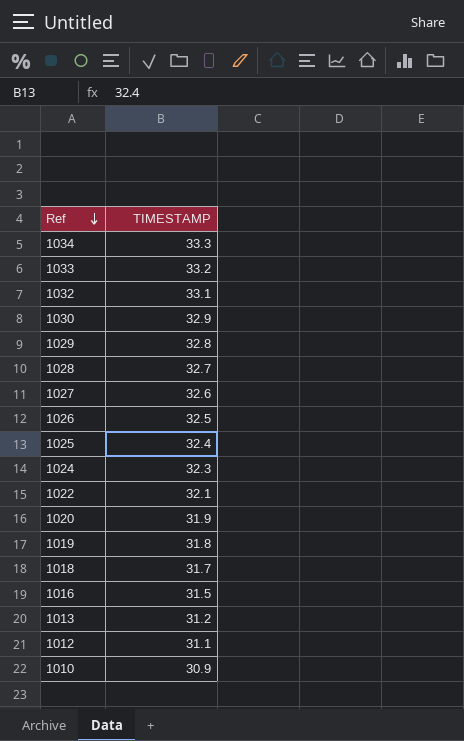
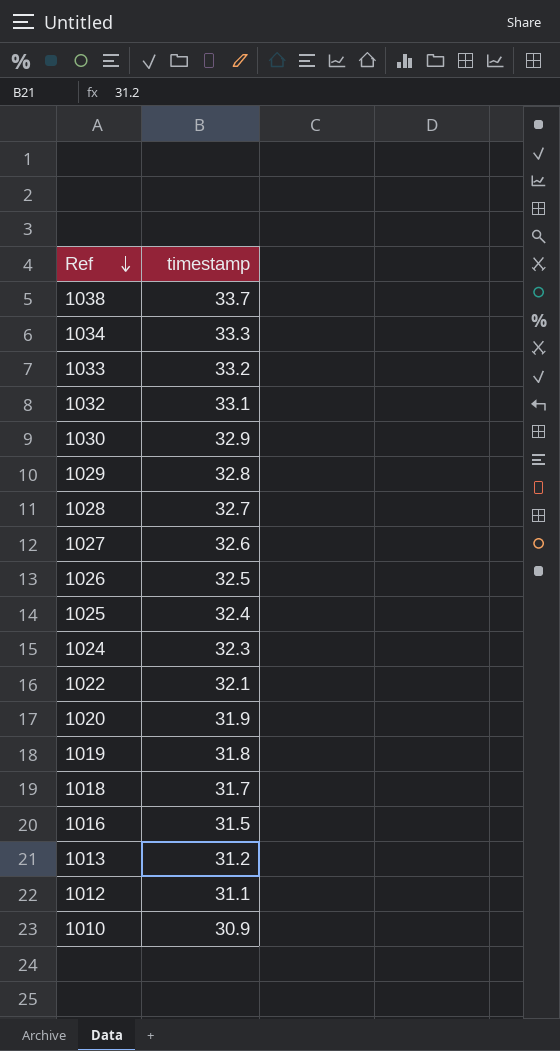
column name: TIMESTAMP -> timestamp
row 1038: none -> 33.7

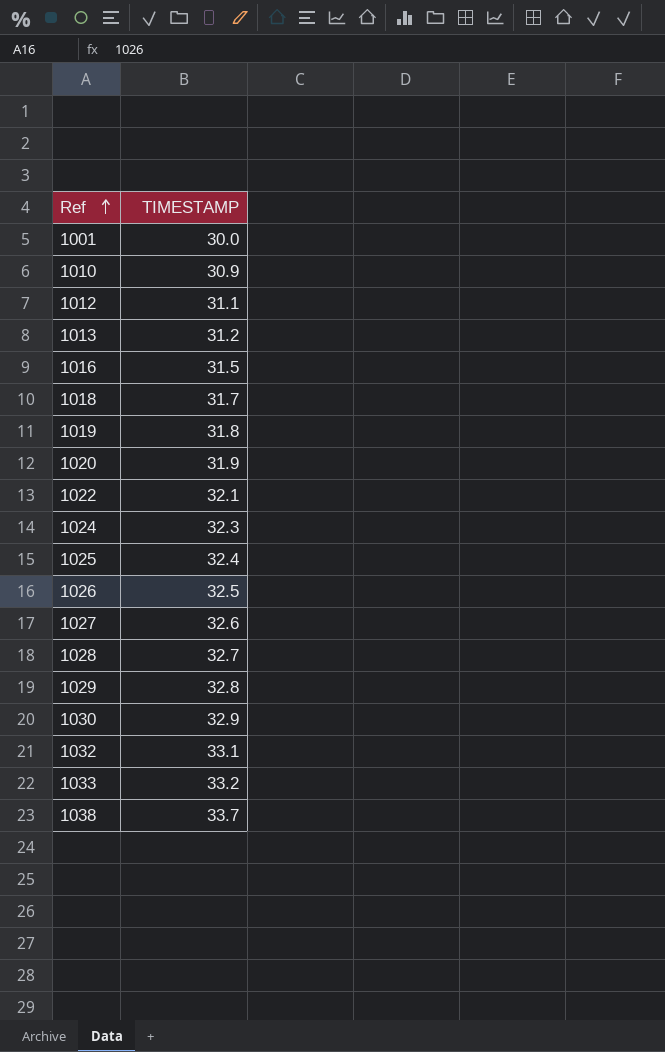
row order: Ref descending -> Ref ascending
column name: timestamp -> TIMESTAMP
row 1034: 33.3 -> none
row 1001: none -> 30.0

